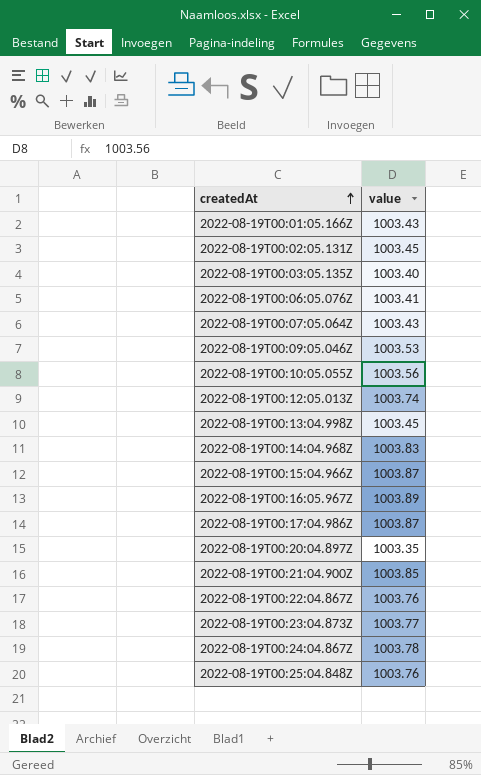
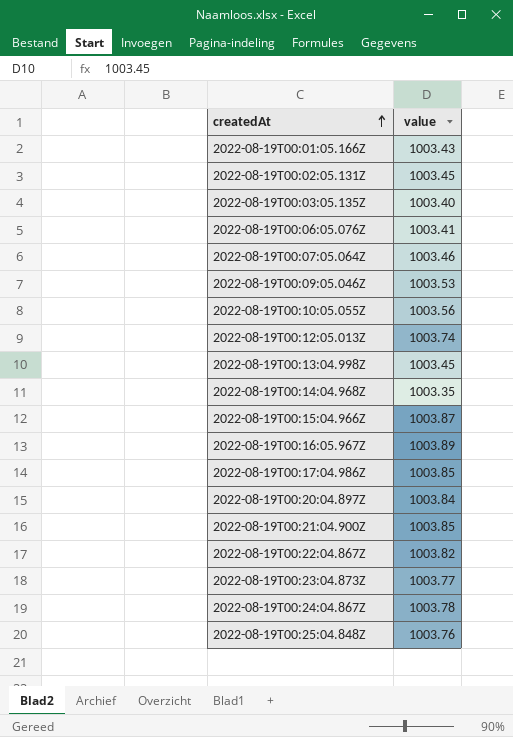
2022-08-19T00:07:05.064Z | value: 1003.43 -> 1003.46
2022-08-19T00:14:04.968Z | value: 1003.83 -> 1003.35
2022-08-19T00:17:04.986Z | value: 1003.87 -> 1003.85
2022-08-19T00:20:04.897Z | value: 1003.35 -> 1003.84
2022-08-19T00:22:04.867Z | value: 1003.76 -> 1003.82

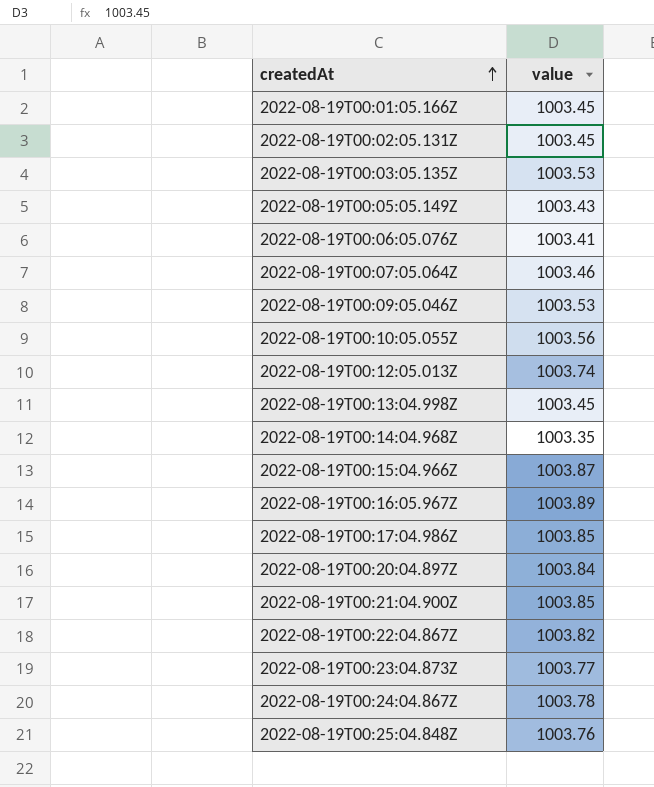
2022-08-19T00:01:05.166Z | value: 1003.43 -> 1003.45
2022-08-19T00:03:05.135Z | value: 1003.40 -> 1003.53
row 2022-08-19T00:05:05.149Z: none -> 1003.43

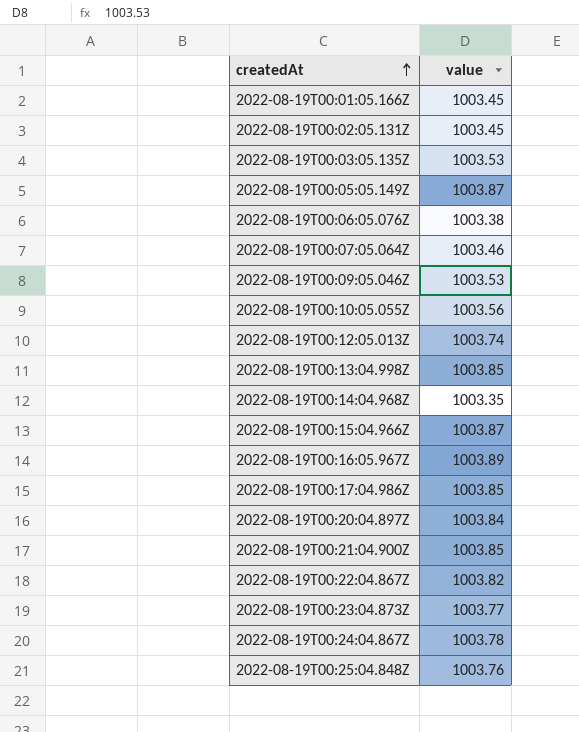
2022-08-19T00:05:05.149Z | value: 1003.43 -> 1003.87
2022-08-19T00:06:05.076Z | value: 1003.41 -> 1003.38
2022-08-19T00:13:04.998Z | value: 1003.45 -> 1003.85

